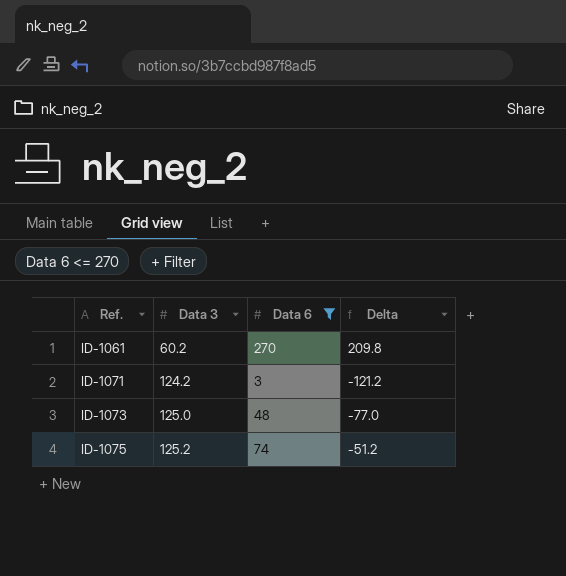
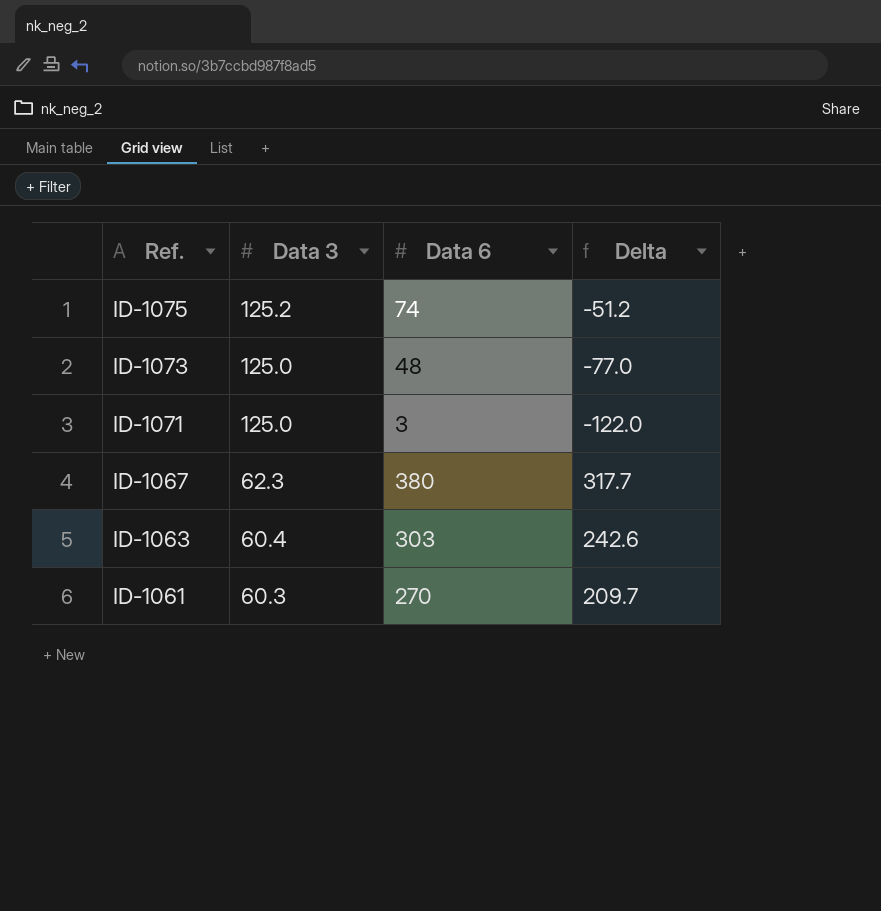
filter: Data 6 <= 270 -> none
row order: Ref. ascending -> Ref. descending
ID-1071 | Data 3: 124.2 -> 125.0
ID-1071 | Delta: -121.2 -> -122.0
ID-1061 | Data 3: 60.2 -> 60.3
ID-1061 | Delta: 209.8 -> 209.7

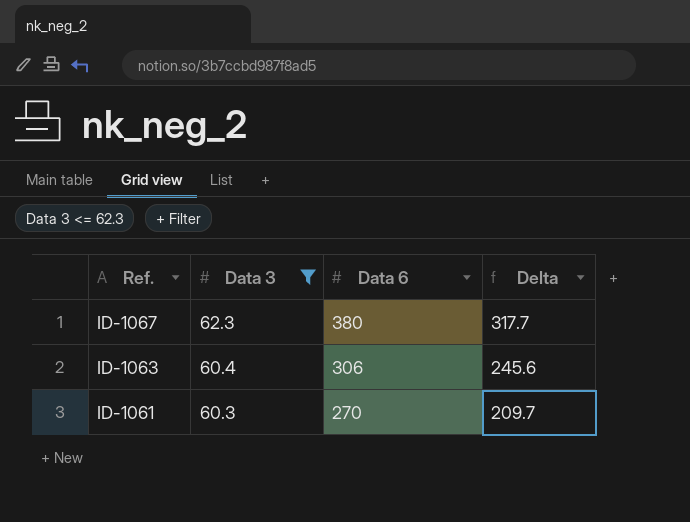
filter: none -> Data 3 <= 62.3
ID-1063 | Data 6: 303 -> 306
ID-1063 | Delta: 242.6 -> 245.6

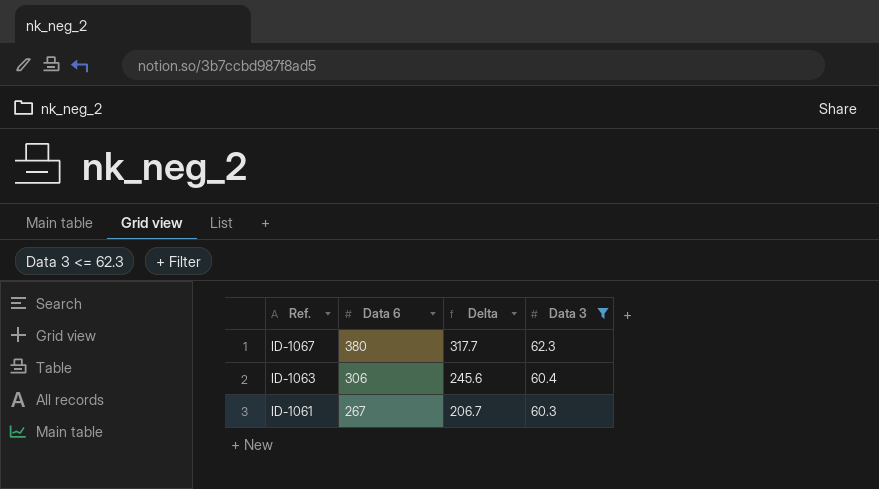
column Data 3 | position: 2 -> 4
ID-1061 | Data 6: 270 -> 267
ID-1061 | Delta: 209.7 -> 206.7

